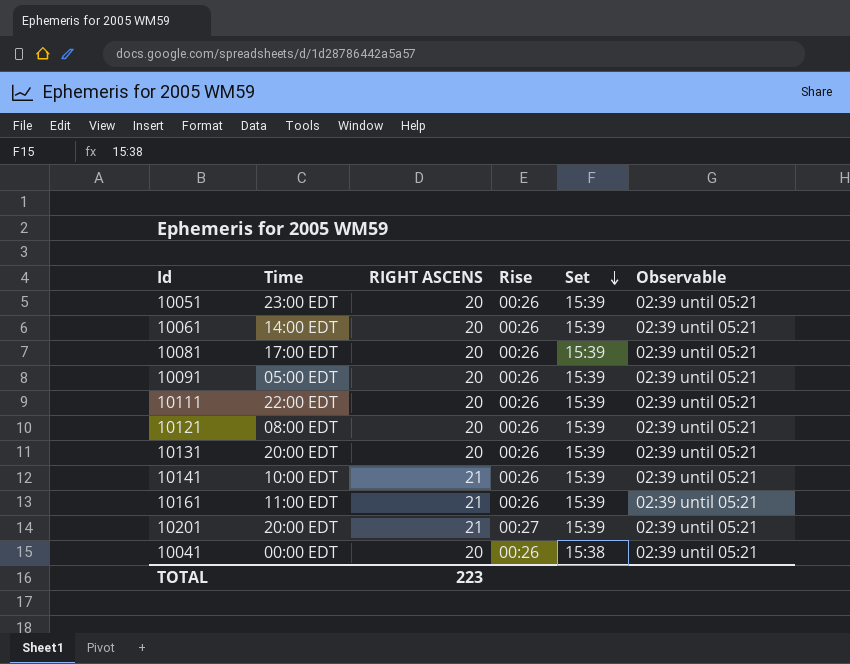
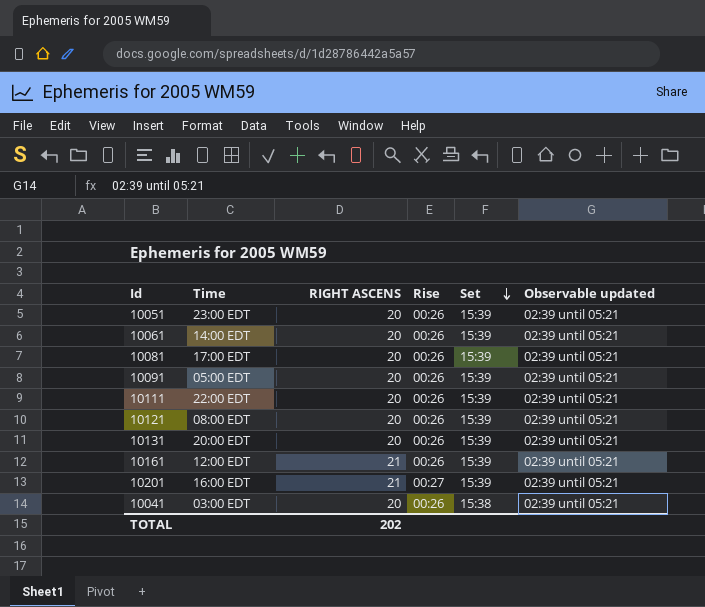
column name: Observable -> Observable updated
row 10141: 10:00 EDT | 21 | 00:26 | 15:39 | 02:39 until 05:21 -> none
10161 | Time: 11:00 EDT -> 12:00 EDT
10201 | Time: 20:00 EDT -> 16:00 EDT
10041 | Time: 00:00 EDT -> 03:00 EDT
TOTAL | RIGHT ASCENS: 223 -> 202

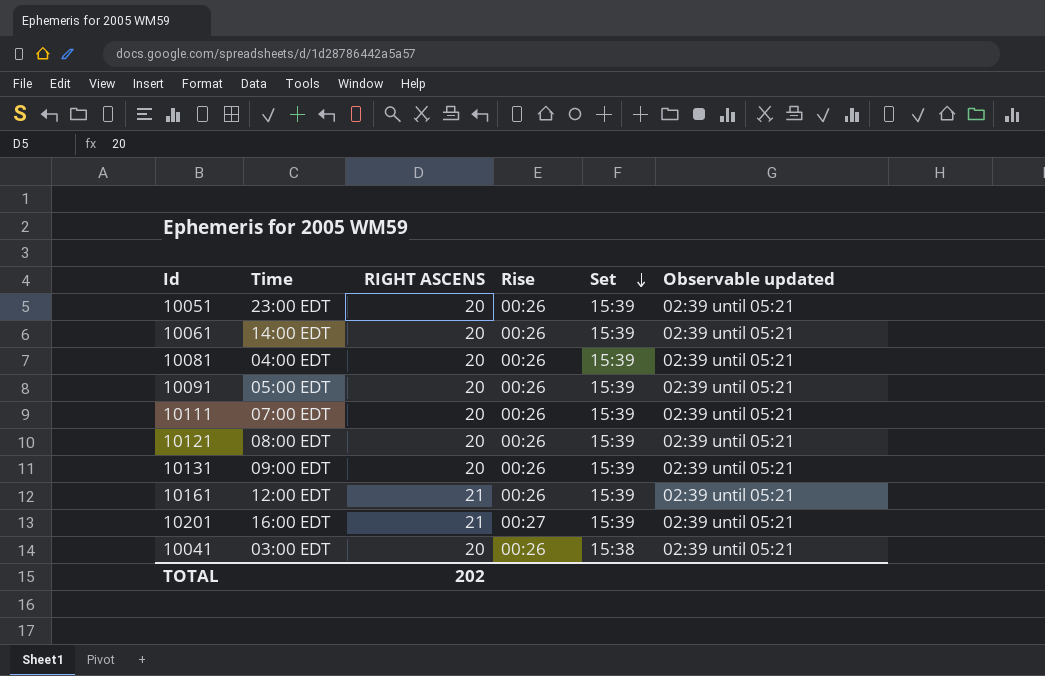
10081 | Time: 17:00 EDT -> 04:00 EDT
10111 | Time: 22:00 EDT -> 07:00 EDT
10131 | Time: 20:00 EDT -> 09:00 EDT

